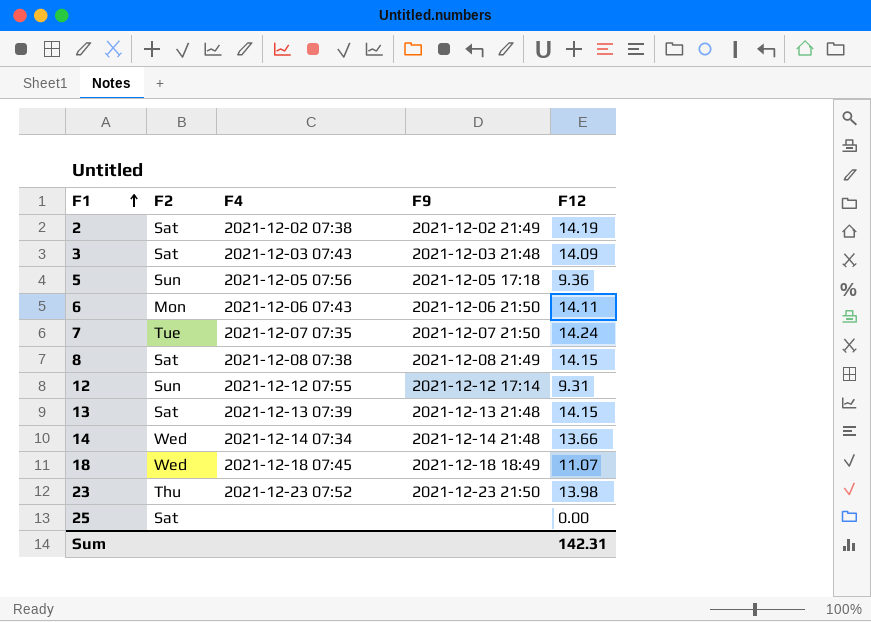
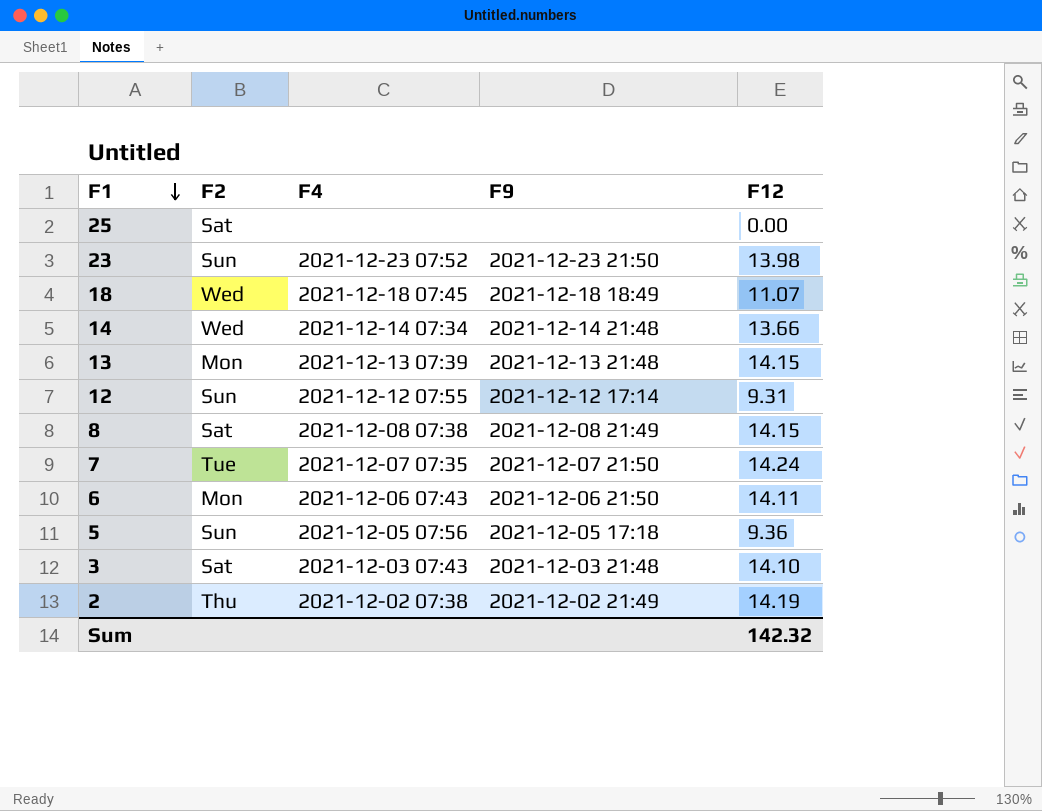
row order: F1 ascending -> F1 descending
23 | F2: Thu -> Sun
13 | F2: Sat -> Mon
3 | F12: 14.09 -> 14.10
2 | F2: Sat -> Thu
Sum | F12: 142.31 -> 142.32

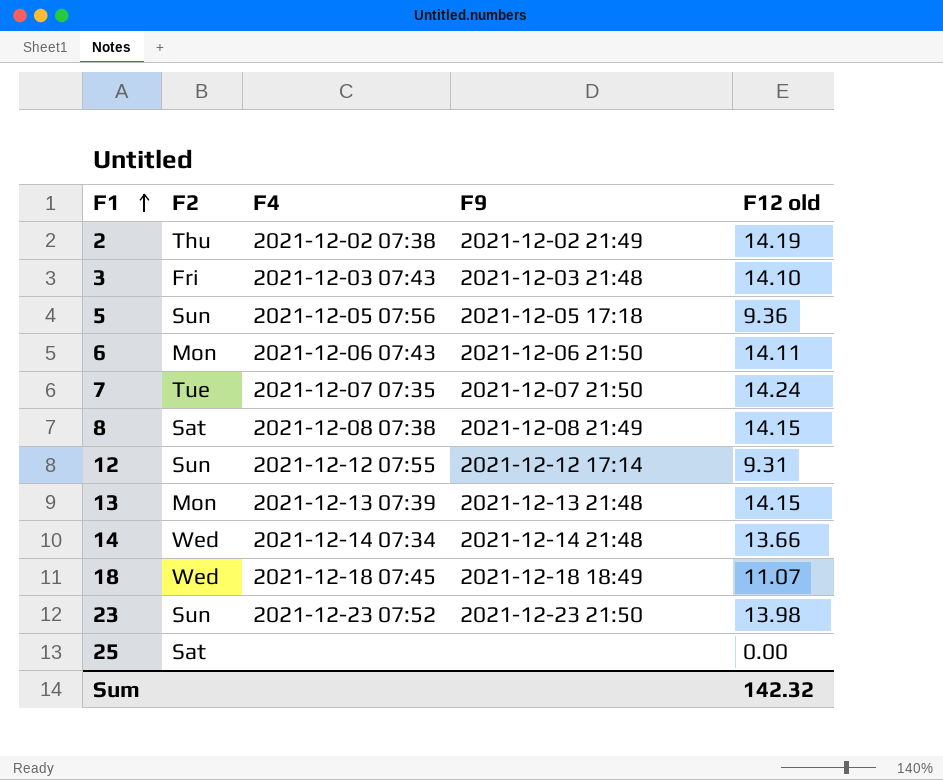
row order: F1 descending -> F1 ascending
column name: F12 -> F12 old
3 | F2: Sat -> Fri

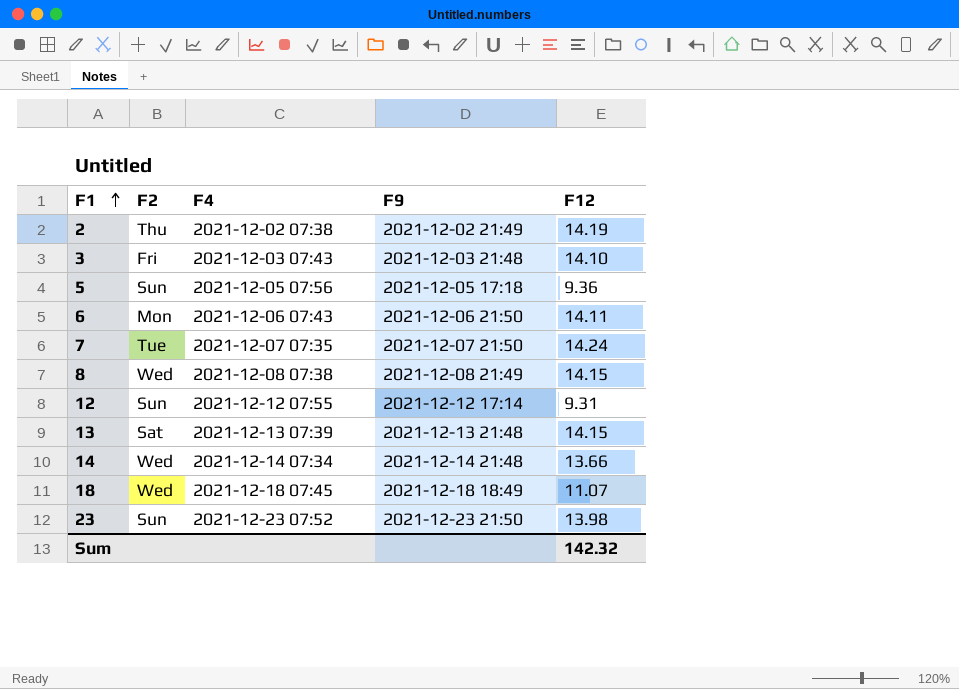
column name: F12 old -> F12
row 25: Sat | none | none | 0.00 -> none
8 | F2: Sat -> Wed
13 | F2: Mon -> Sat

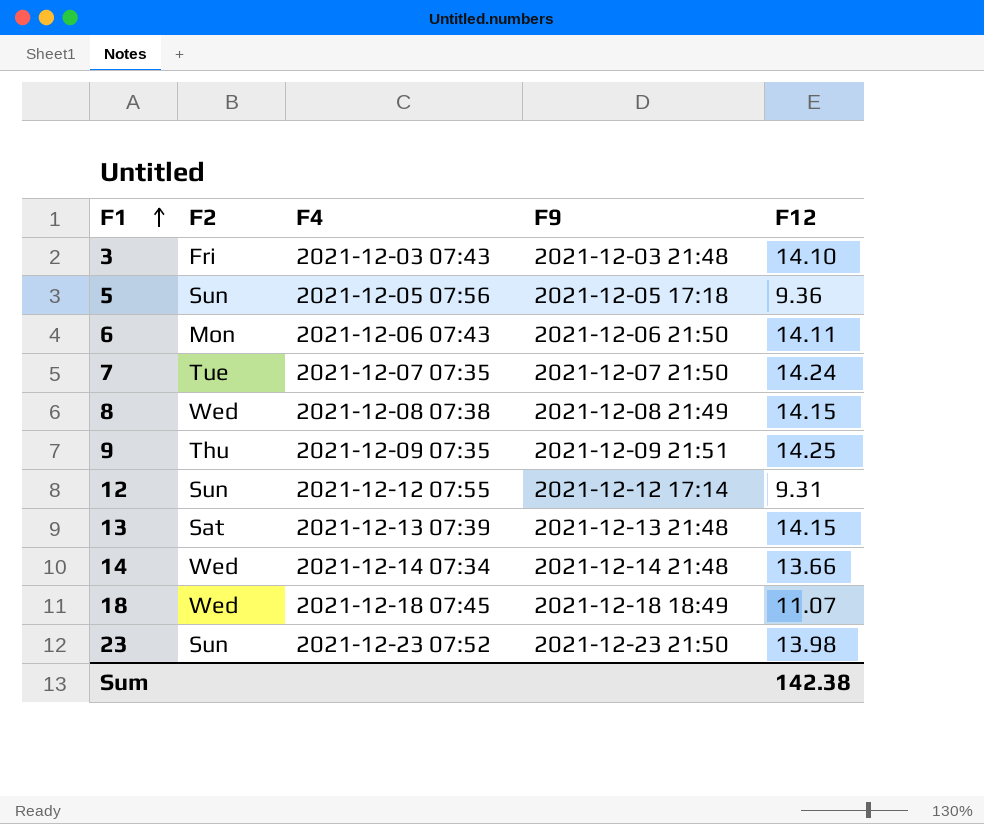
row 2: Thu | 2021-12-02 07:38 | 2021-12-02 21:49 | 14.19 -> none
row 9: none -> Thu | 2021-12-09 07:35 | 2021-12-09 21:51 | 14.25
Sum | F12: 142.32 -> 142.38

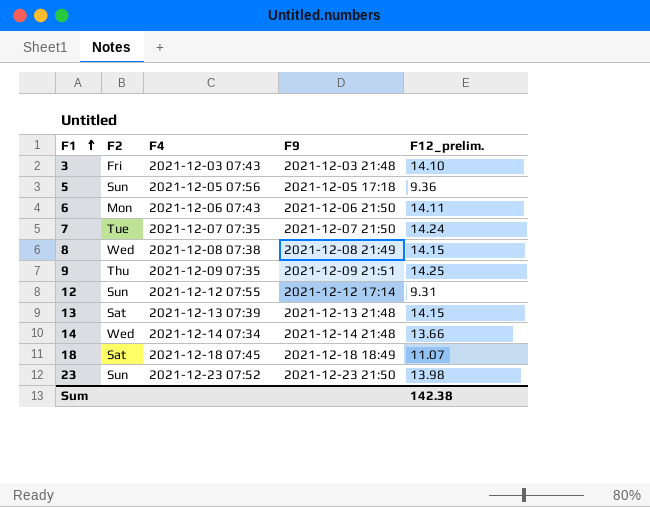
column name: F12 -> F12_prelim.
18 | F2: Wed -> Sat

